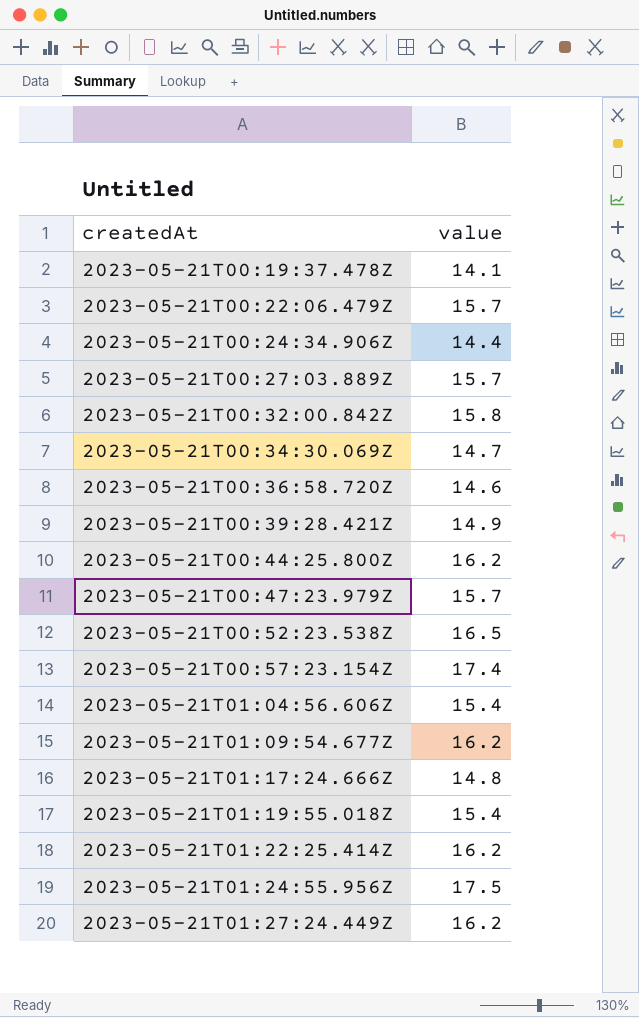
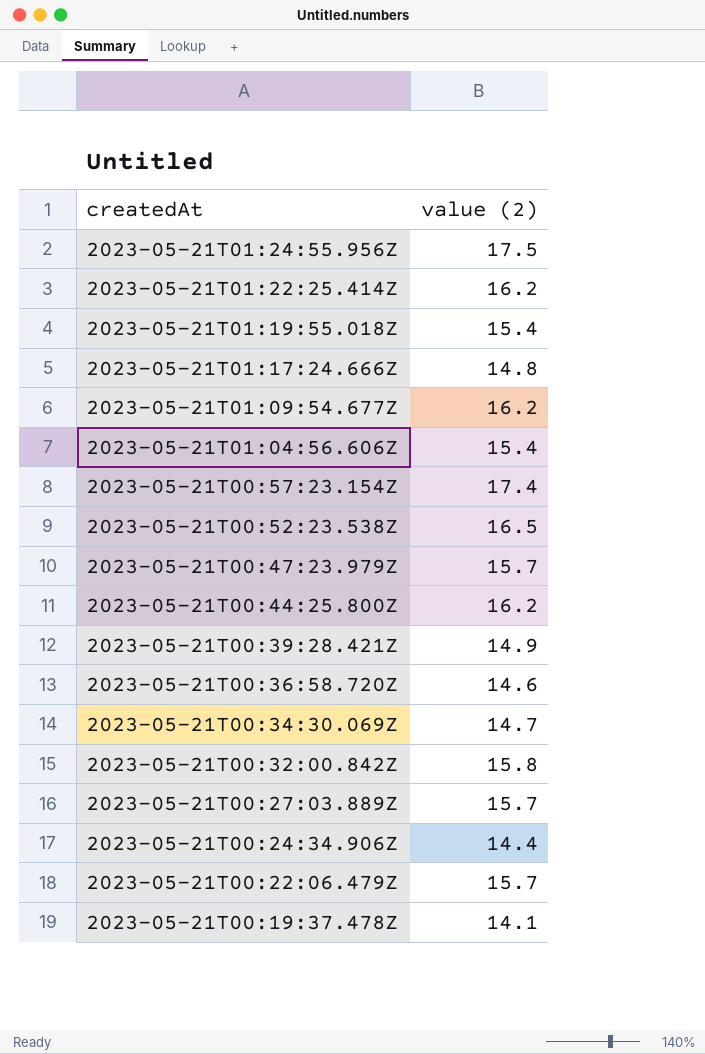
row order: createdAt ascending -> createdAt descending
column name: value -> value (2)
row 2023-05-21T01:27:24.449Z: 16.2 -> none

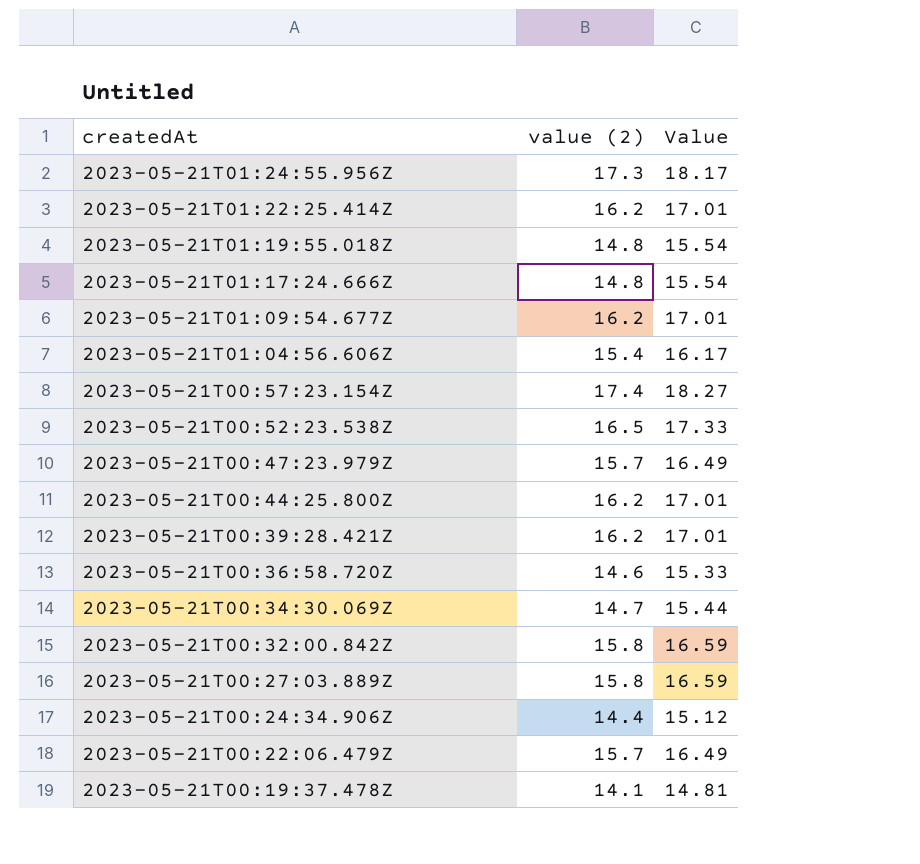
column Value | formula: none -> [value (2)] * 1.05
2023-05-21T01:24:55.956Z | value (2): 17.5 -> 17.3
2023-05-21T01:19:55.018Z | value (2): 15.4 -> 14.8
2023-05-21T00:39:28.421Z | value (2): 14.9 -> 16.2
2023-05-21T00:27:03.889Z | value (2): 15.7 -> 15.8

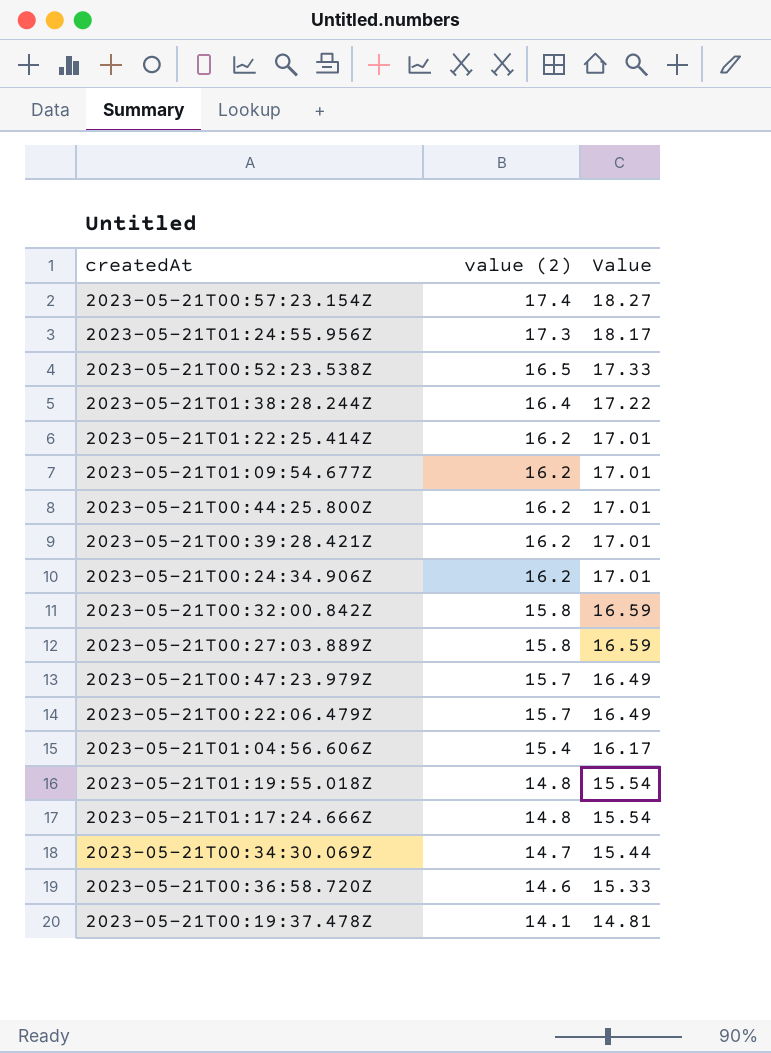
row order: createdAt descending -> value (2) descending
row 2023-05-21T01:38:28.244Z: none -> 16.4 | 17.22
2023-05-21T00:24:34.906Z | value (2): 14.4 -> 16.2
2023-05-21T00:24:34.906Z | Value: 15.12 -> 17.01

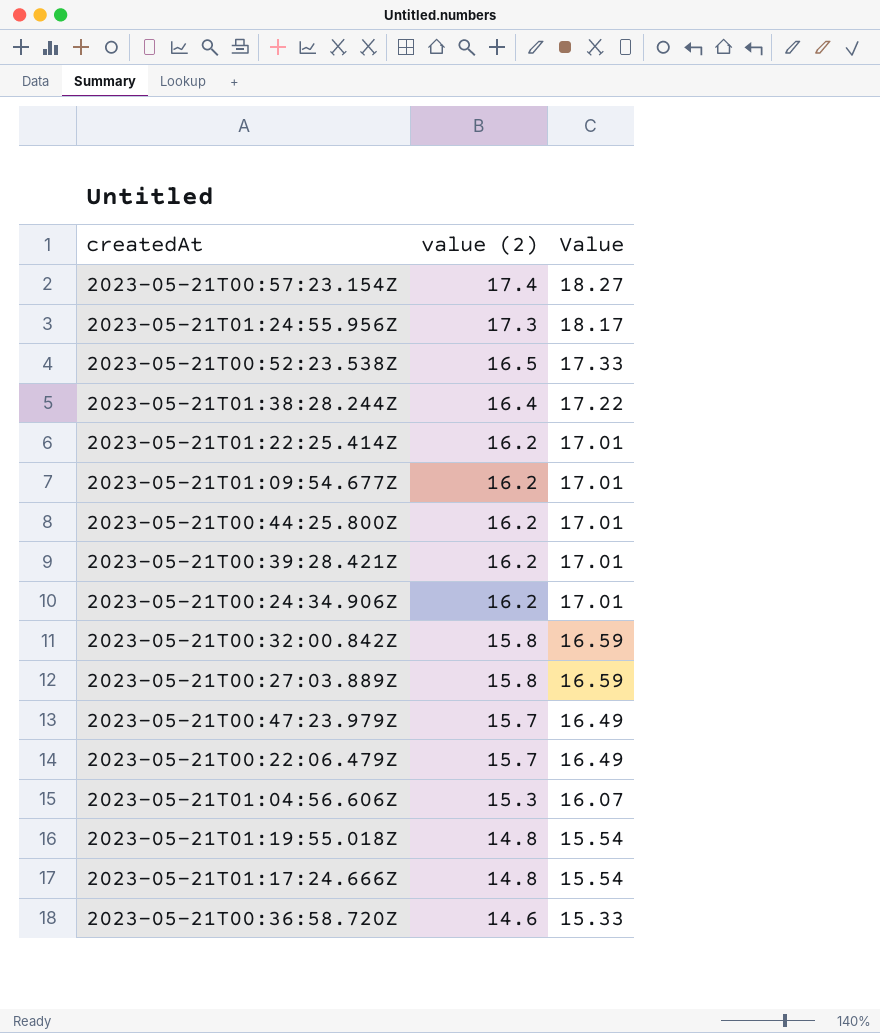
row 2023-05-21T00:34:30.069Z: 14.7 | 15.44 -> none
row 2023-05-21T00:19:37.478Z: 14.1 | 14.81 -> none
2023-05-21T01:04:56.606Z | value (2): 15.4 -> 15.3
2023-05-21T01:04:56.606Z | Value: 16.17 -> 16.07

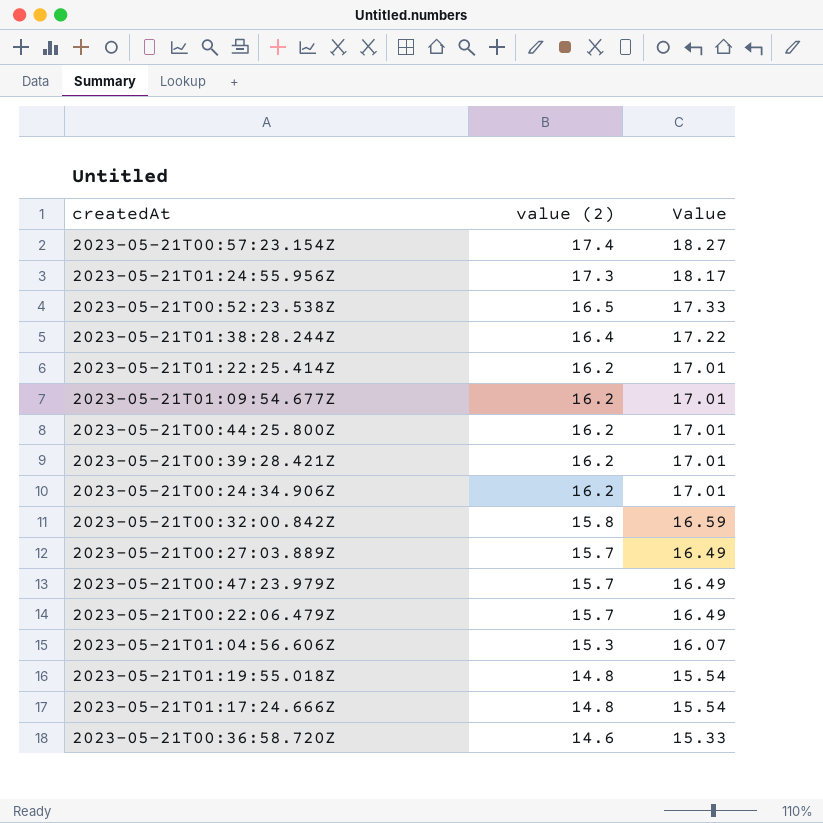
2023-05-21T00:27:03.889Z | value (2): 15.8 -> 15.7
2023-05-21T00:27:03.889Z | Value: 16.59 -> 16.49

